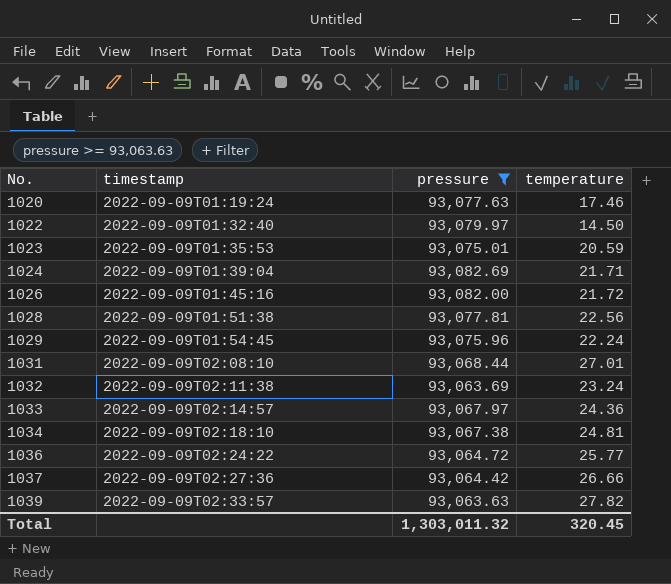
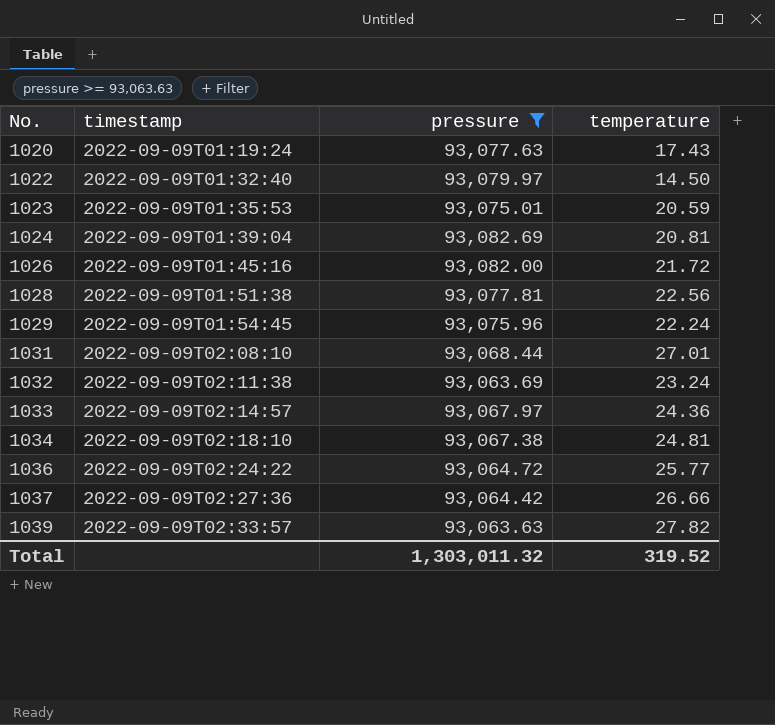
1020 | temperature: 17.46 -> 17.43
1024 | temperature: 21.71 -> 20.81
Total | temperature: 320.45 -> 319.52

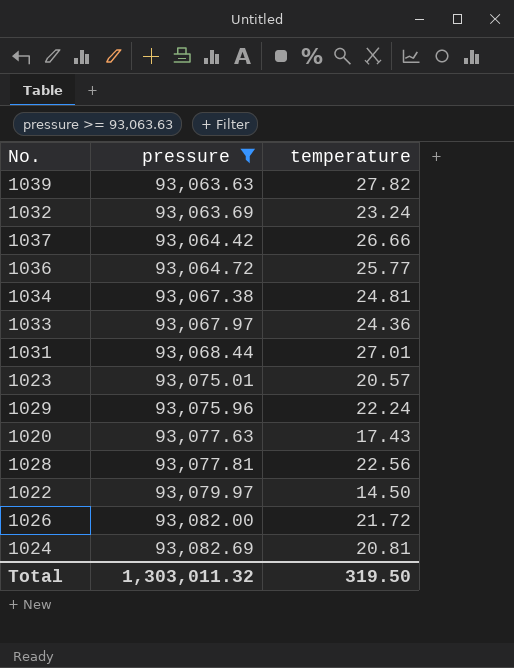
row order: No. ascending -> pressure ascending
column timestamp | position: 2 -> none
1023 | temperature: 20.59 -> 20.57
Total | temperature: 319.52 -> 319.50

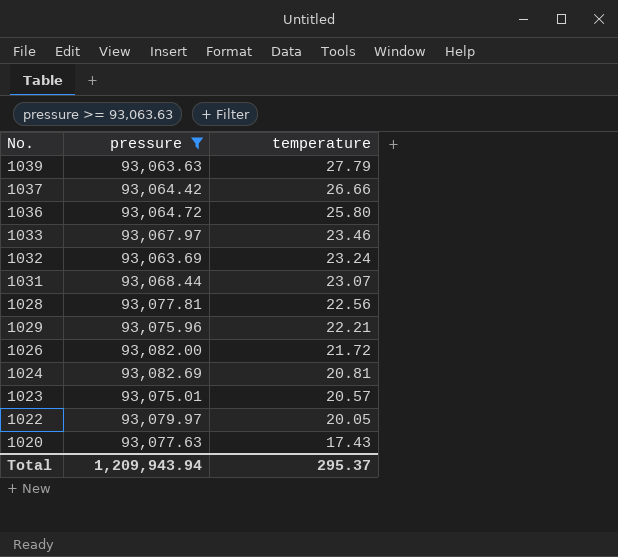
row order: pressure ascending -> temperature descending
row 1034: 93,067.38 | 24.81 -> none
1039 | temperature: 27.82 -> 27.79
1036 | temperature: 25.77 -> 25.80
1033 | temperature: 24.36 -> 23.46
1031 | temperature: 27.01 -> 23.07
1029 | temperature: 22.24 -> 22.21
1022 | temperature: 14.50 -> 20.05
Total | pressure: 1,303,011.32 -> 1,209,943.94
Total | temperature: 319.50 -> 295.37

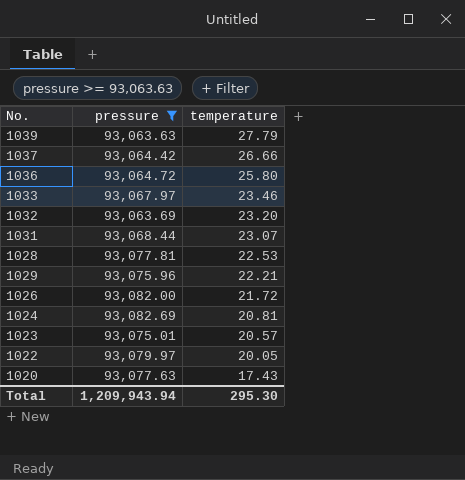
1032 | temperature: 23.24 -> 23.20
1028 | temperature: 22.56 -> 22.53
Total | temperature: 295.37 -> 295.30

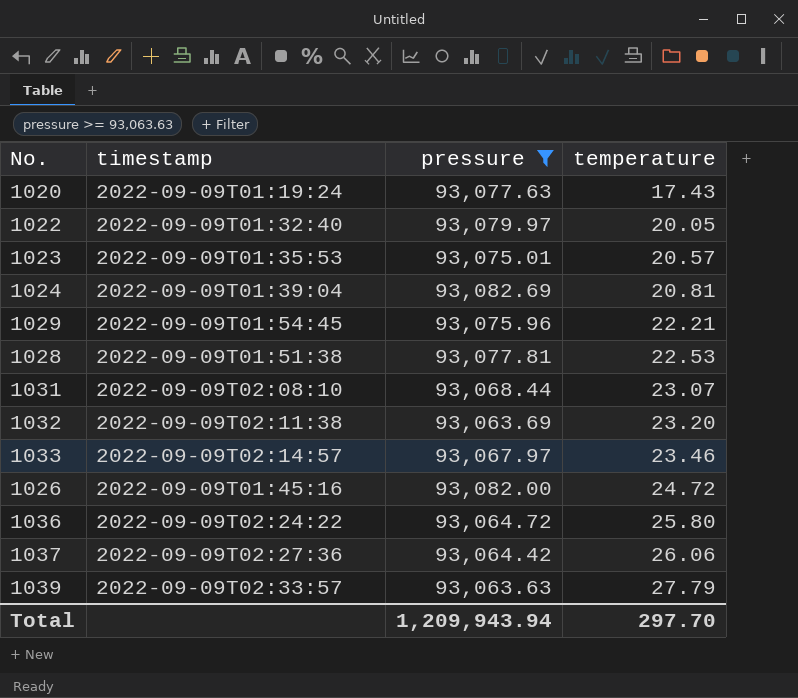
row order: temperature descending -> temperature ascending
column timestamp | position: none -> 2
1026 | temperature: 21.72 -> 24.72
1037 | temperature: 26.66 -> 26.06
Total | temperature: 295.30 -> 297.70

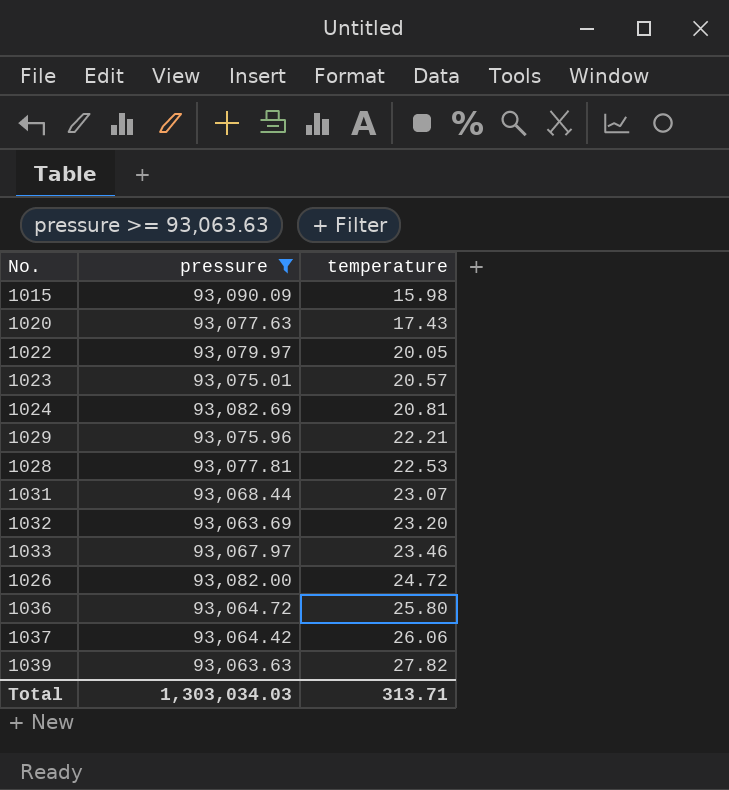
column timestamp | position: 2 -> none
row 1015: none -> 93,090.09 | 15.98
1039 | temperature: 27.79 -> 27.82
Total | pressure: 1,209,943.94 -> 1,303,034.03
Total | temperature: 297.70 -> 313.71

